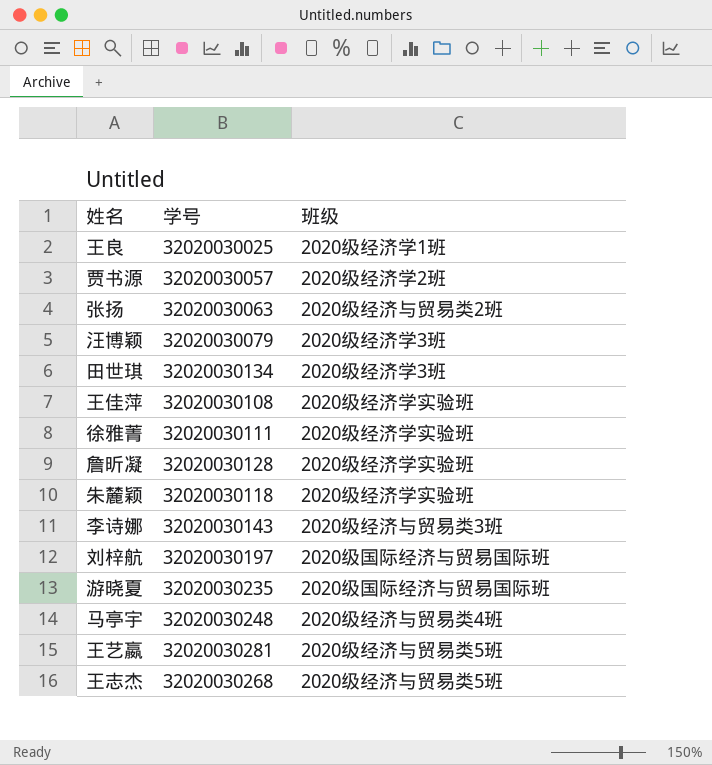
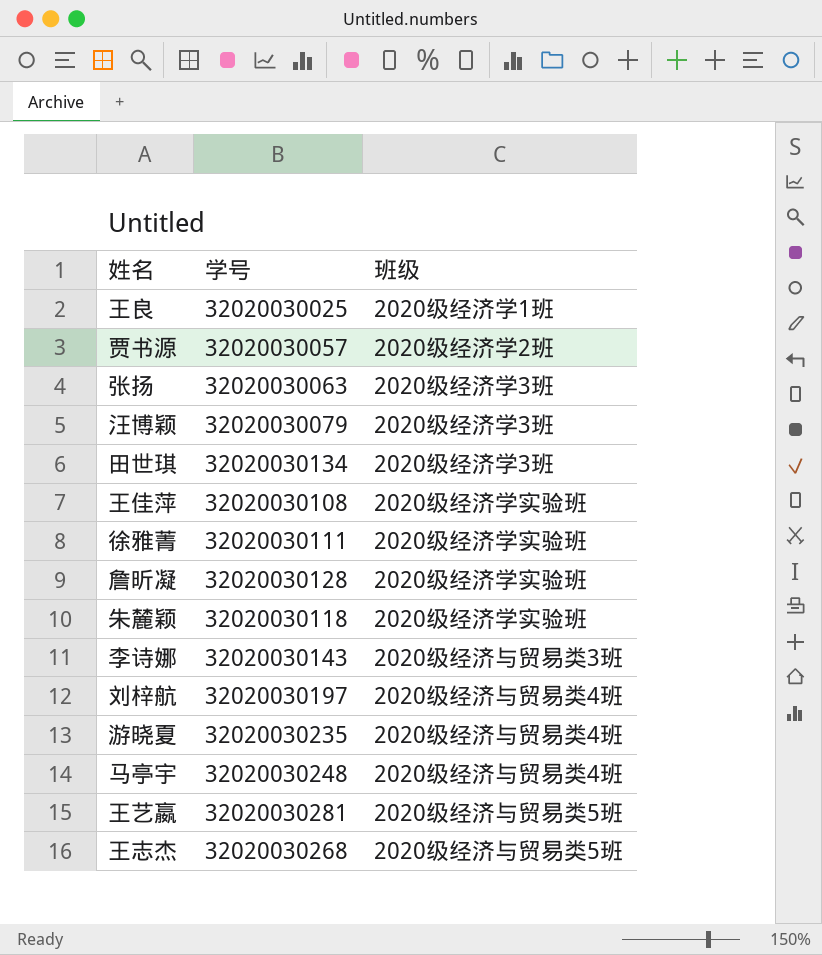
张扬 | 班级: 2020级经济与贸易类2班 -> 2020级经济学3班
刘梓航 | 班级: 2020级国际经济与贸易国际班 -> 2020级经济与贸易类4班
游晓夏 | 班级: 2020级国际经济与贸易国际班 -> 2020级经济与贸易类4班

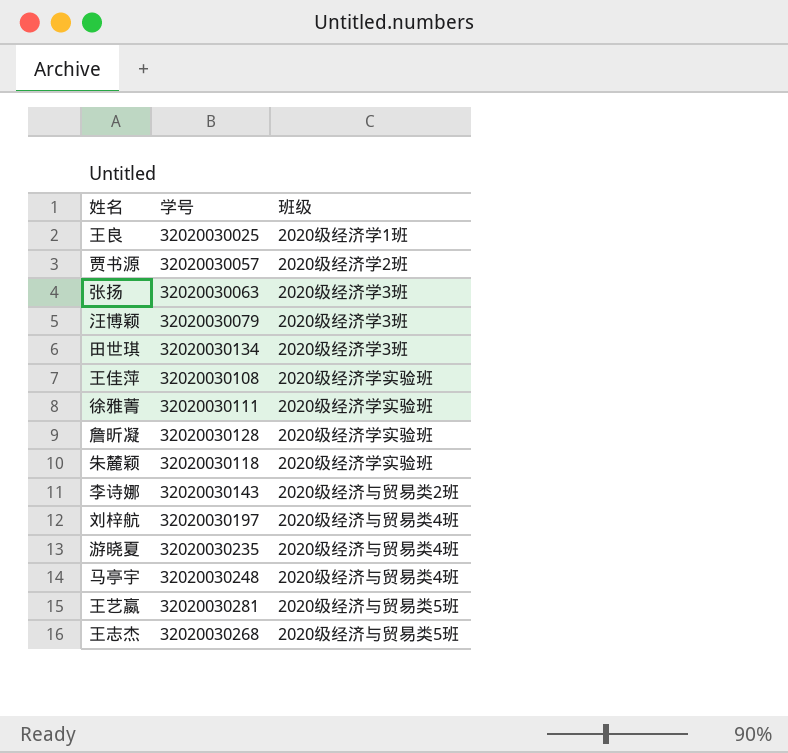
李诗娜 | 班级: 2020级经济与贸易类3班 -> 2020级经济与贸易类2班

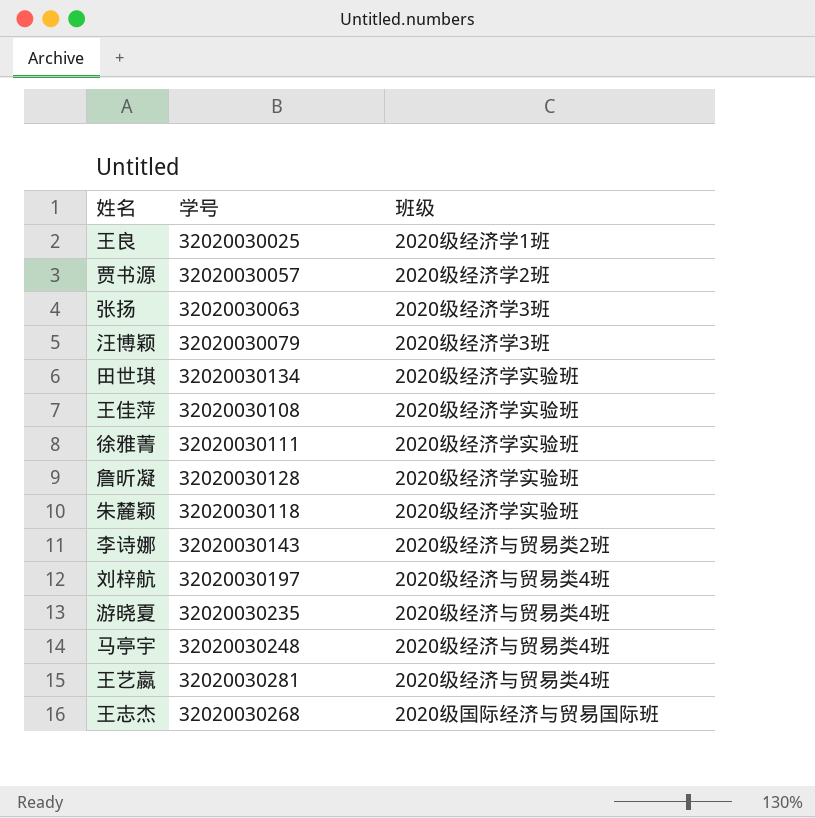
田世琪 | 班级: 2020级经济学3班 -> 2020级经济学实验班
王艺嬴 | 班级: 2020级经济与贸易类5班 -> 2020级经济与贸易类4班
王志杰 | 班级: 2020级经济与贸易类5班 -> 2020级国际经济与贸易国际班

